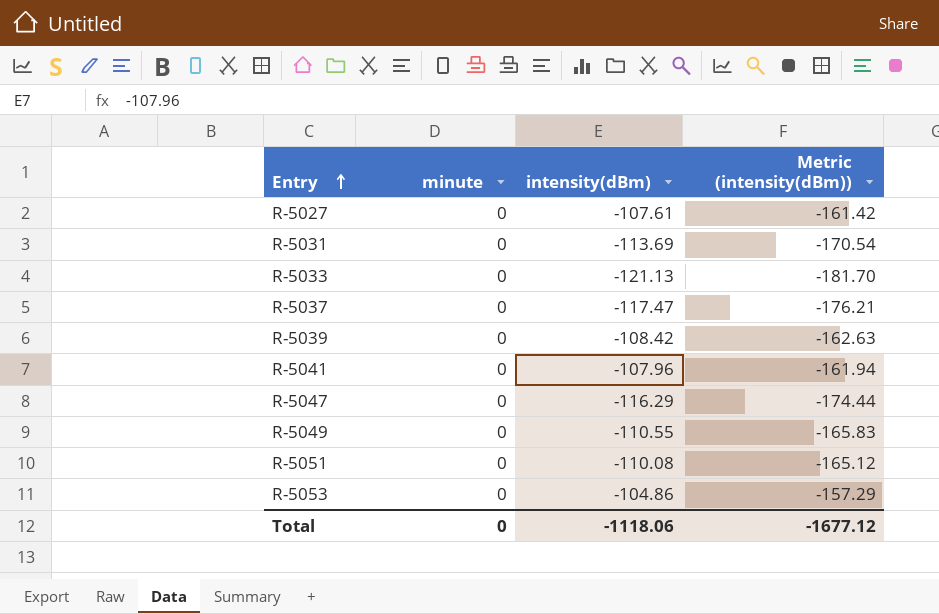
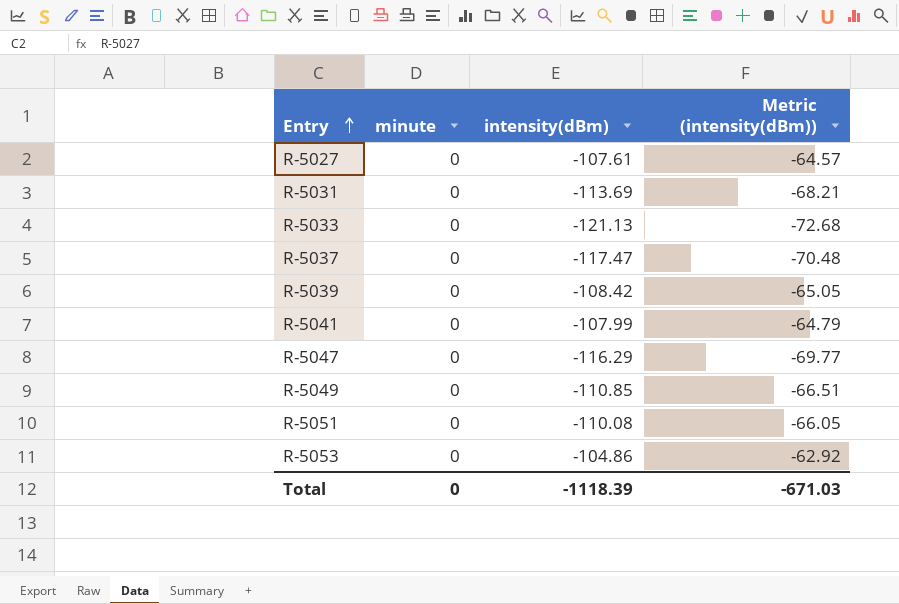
column Metric (intensity(dBm)) | formula: [intensity(dBm)] * 1.5 -> [intensity(dBm)] * 0.6
R-5041 | intensity(dBm): -107.96 -> -107.99
R-5049 | intensity(dBm): -110.55 -> -110.85
Total | intensity(dBm): -1118.06 -> -1118.39
Total | Metric (intensity(dBm)): -1677.12 -> -671.03

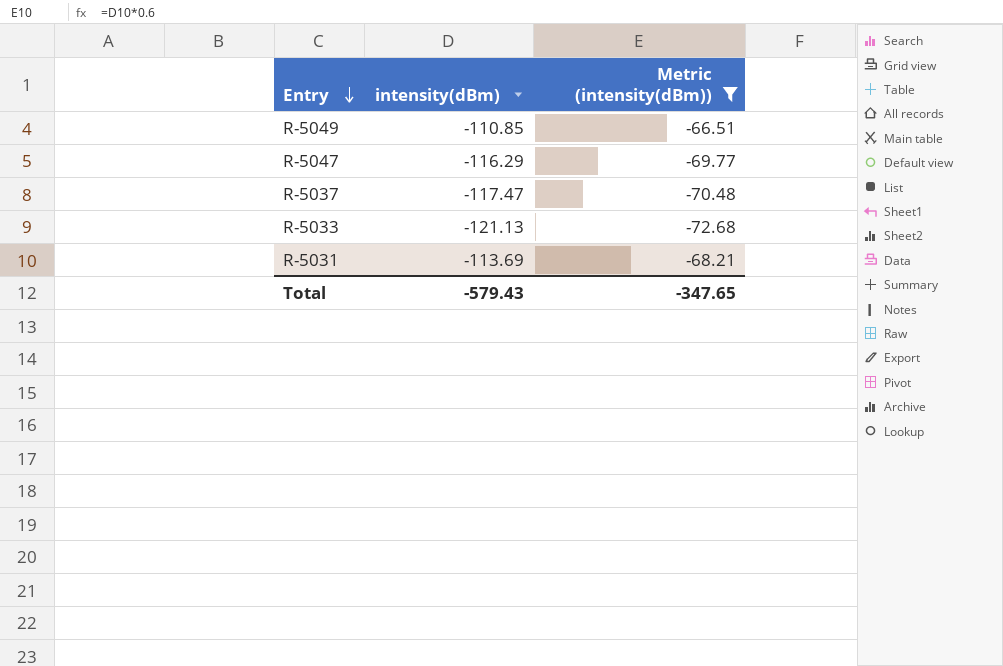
filter: none -> Metric (intensity(dBm)) <= -66.51
row order: Entry ascending -> Entry descending
column minute | position: 2 -> none
Total | intensity(dBm): -1118.39 -> -579.43
Total | Metric (intensity(dBm)): -671.03 -> -347.65

